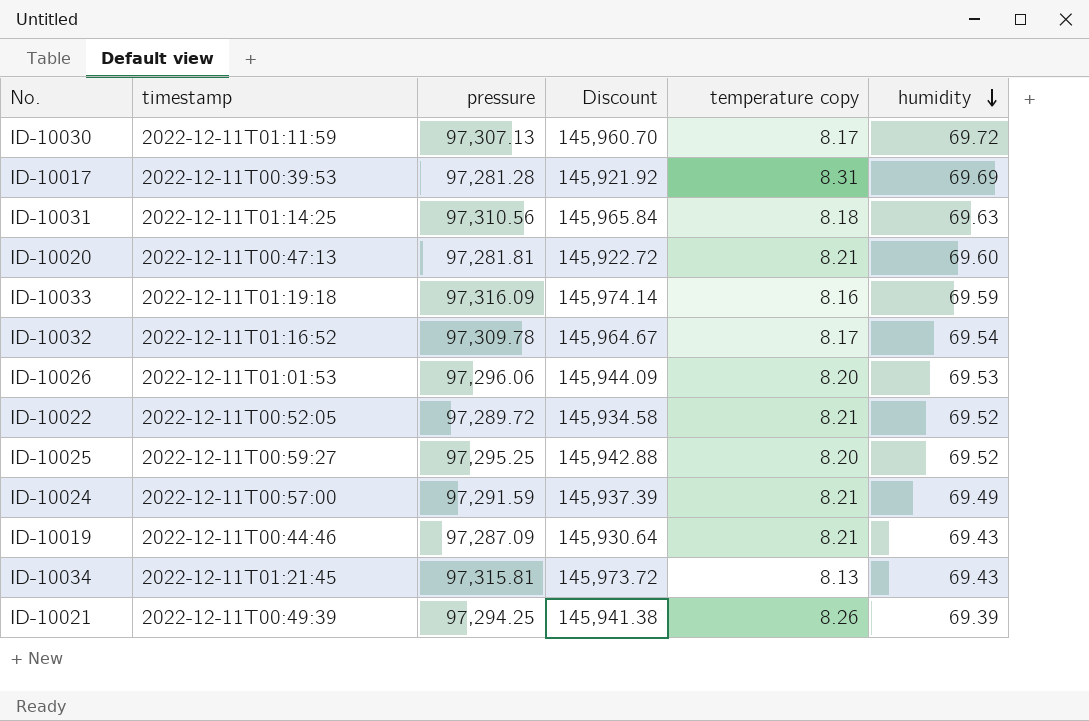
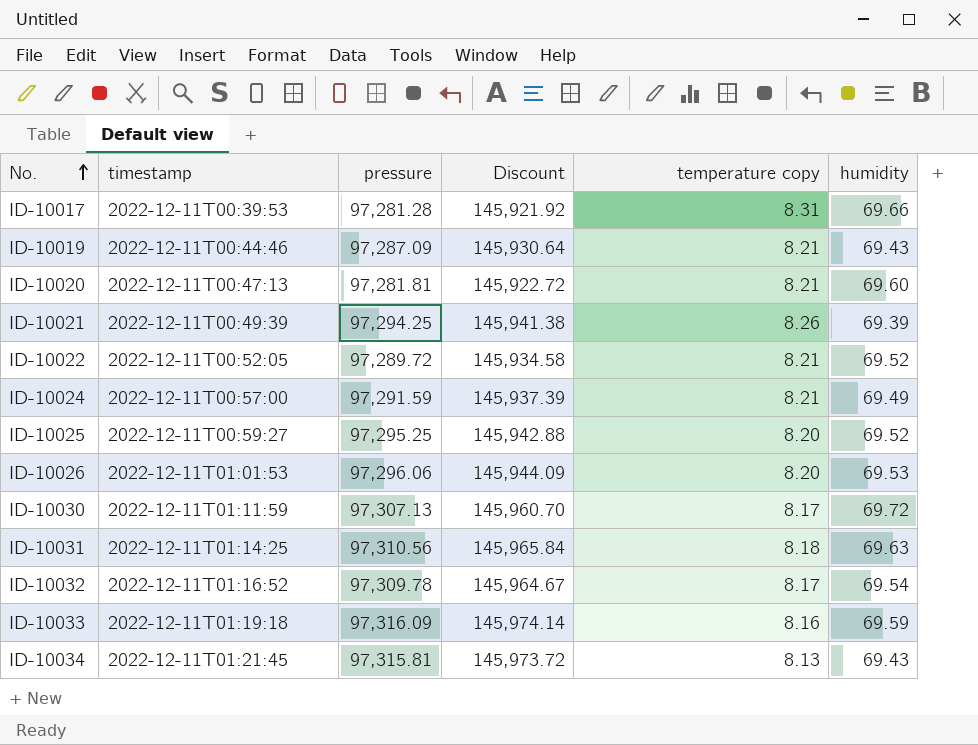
row order: humidity descending -> No. ascending
ID-10017 | humidity: 69.69 -> 69.66

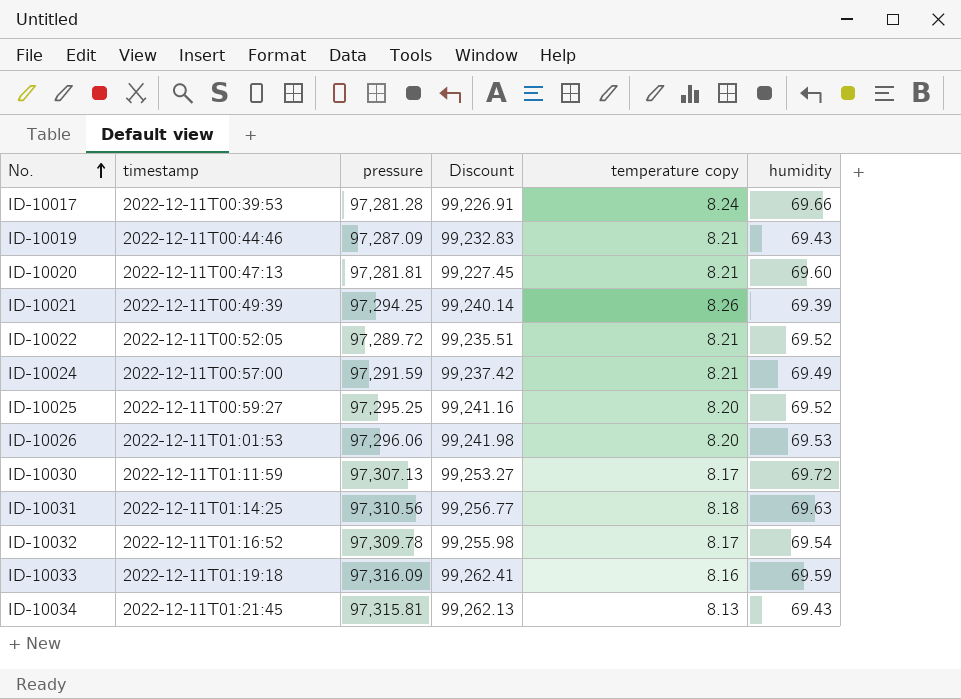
column Discount | formula: [pressure] * 1.5 -> [pressure] * 1.02
ID-10017 | temperature copy: 8.31 -> 8.24

